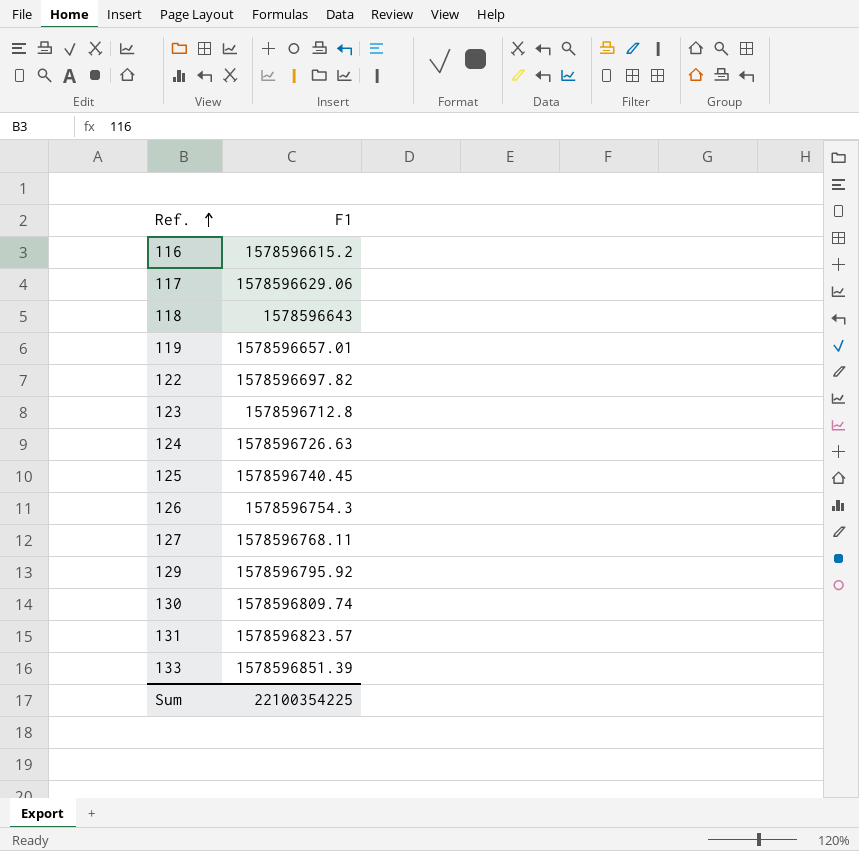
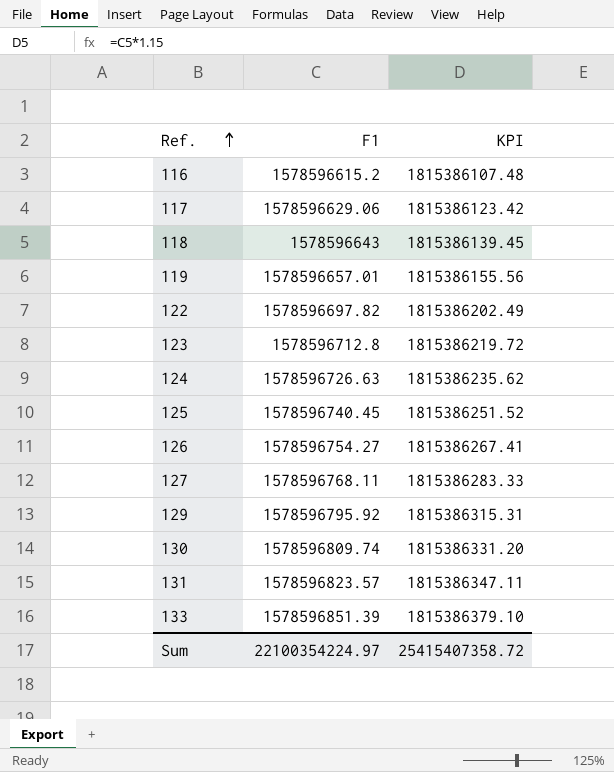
column KPI | formula: none -> [F1] * 1.15
126 | F1: 1578596754.3 -> 1578596754.27
Sum | F1: 22100354225 -> 22100354224.97

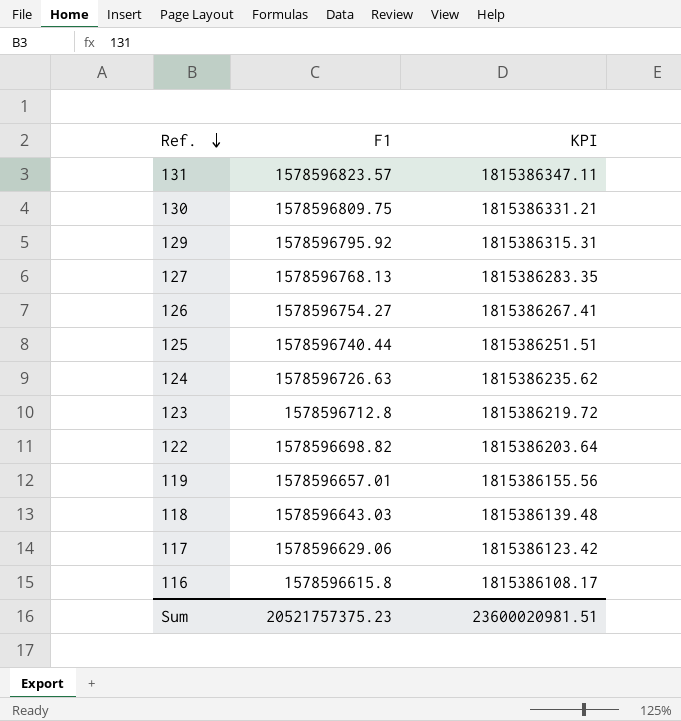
row order: Ref. ascending -> Ref. descending
row 133: 1578596851.39 | 1815386379.10 -> none
130 | F1: 1578596809.74 -> 1578596809.75
130 | KPI: 1815386331.20 -> 1815386331.21
127 | F1: 1578596768.11 -> 1578596768.13
127 | KPI: 1815386283.33 -> 1815386283.35
125 | F1: 1578596740.45 -> 1578596740.44
125 | KPI: 1815386251.52 -> 1815386251.51
122 | F1: 1578596697.82 -> 1578596698.82
122 | KPI: 1815386202.49 -> 1815386203.64
118 | F1: 1578596643 -> 1578596643.03
118 | KPI: 1815386139.45 -> 1815386139.48
116 | F1: 1578596615.2 -> 1578596615.8
116 | KPI: 1815386107.48 -> 1815386108.17
Sum | F1: 22100354224.97 -> 20521757375.23
Sum | KPI: 25415407358.72 -> 23600020981.51

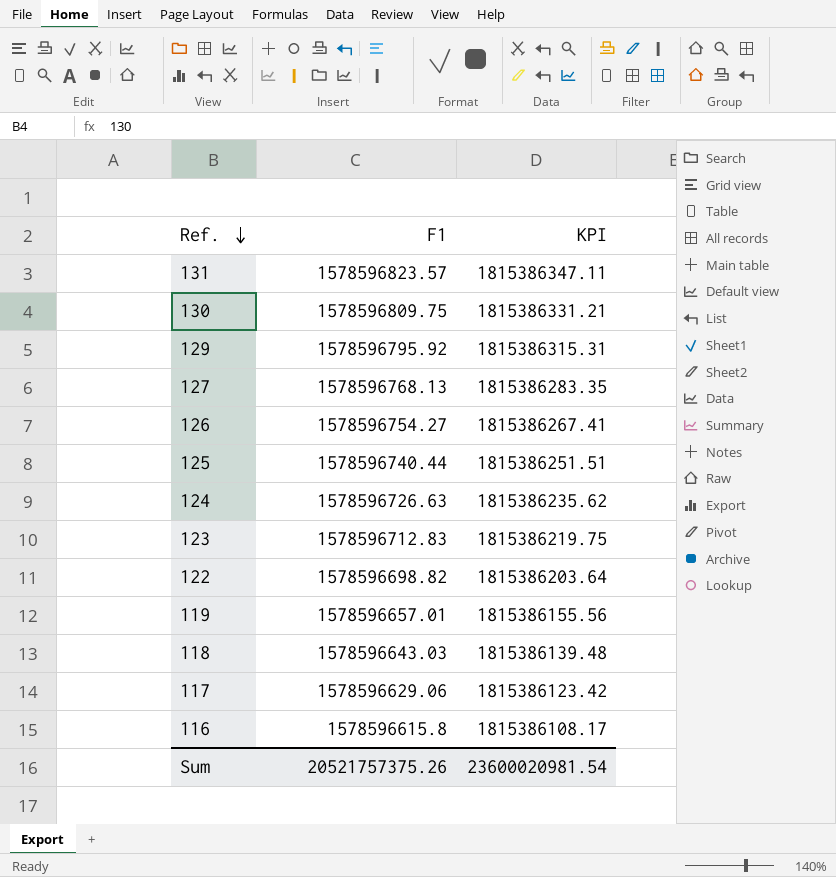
123 | F1: 1578596712.8 -> 1578596712.83
123 | KPI: 1815386219.72 -> 1815386219.75
Sum | F1: 20521757375.23 -> 20521757375.26
Sum | KPI: 23600020981.51 -> 23600020981.54

